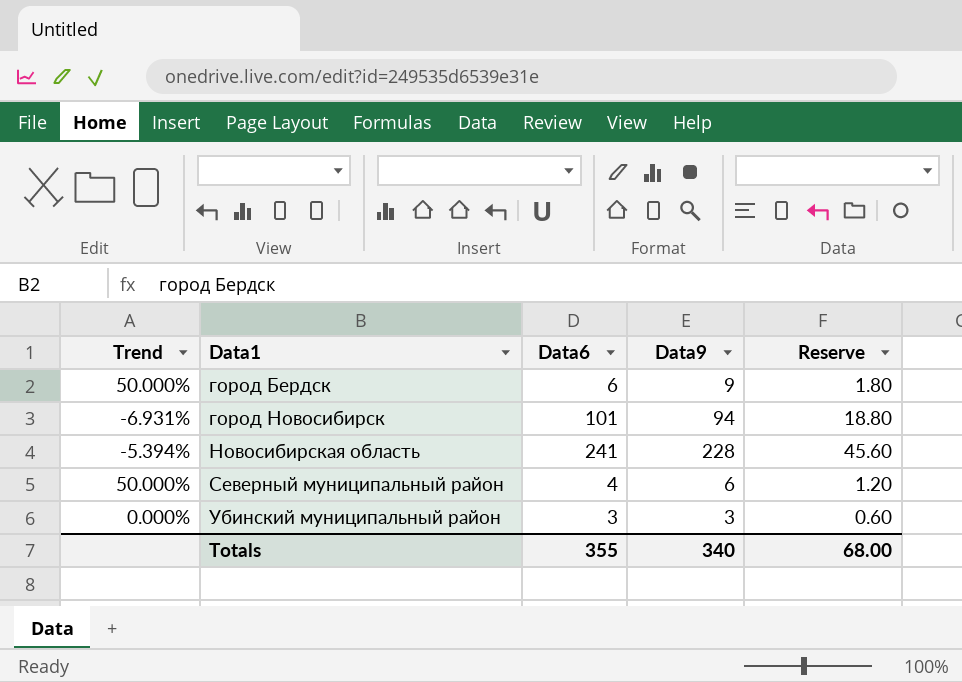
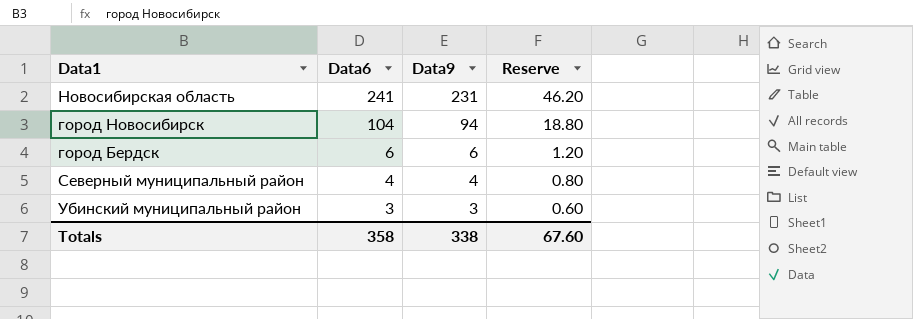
row order: Data1 ascending -> Data6 descending
column Trend | formula: ([Data9] - [Data6]) / [Data6] -> none
Новосибирская область | Data9: 228 -> 231
Новосибирская область | Reserve: 45.60 -> 46.20
город Новосибирск | Data6: 101 -> 104
город Бердск | Data9: 9 -> 6
город Бердск | Reserve: 1.80 -> 1.20
Северный муниципальный район | Data9: 6 -> 4
Северный муниципальный район | Reserve: 1.20 -> 0.80
Totals | Data6: 355 -> 358
Totals | Data9: 340 -> 338
Totals | Reserve: 68.00 -> 67.60

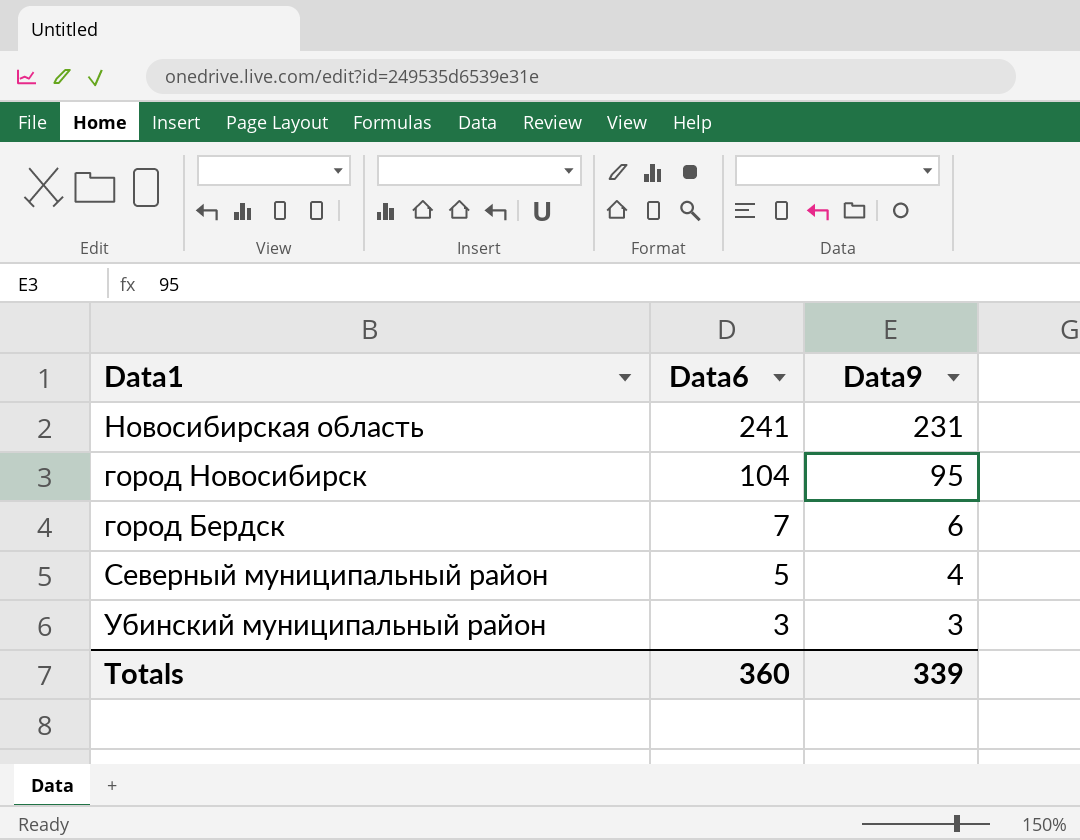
column Reserve | formula: [Data9] * 0.2 -> none
город Новосибирск | Data9: 94 -> 95
город Бердск | Data6: 6 -> 7
Северный муниципальный район | Data6: 4 -> 5
Totals | Data6: 358 -> 360
Totals | Data9: 338 -> 339

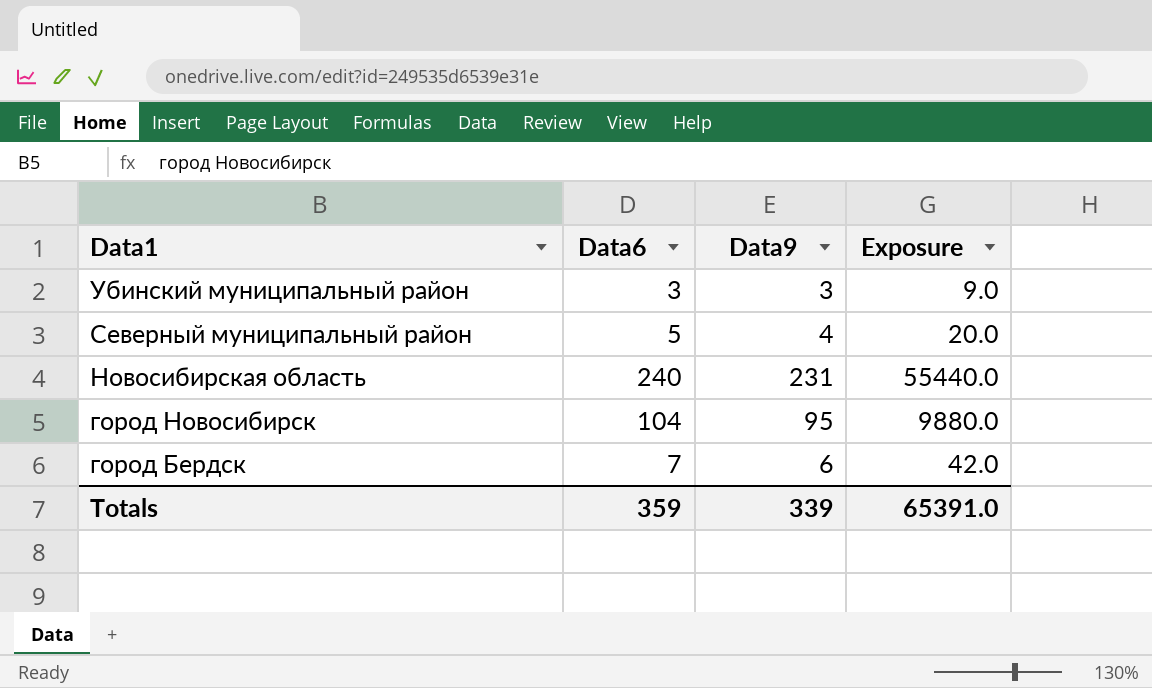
row order: Data6 descending -> Data1 descending
column Exposure | formula: none -> [Data6] * [Data9]
Новосибирская область | Data6: 241 -> 240
Totals | Data6: 360 -> 359

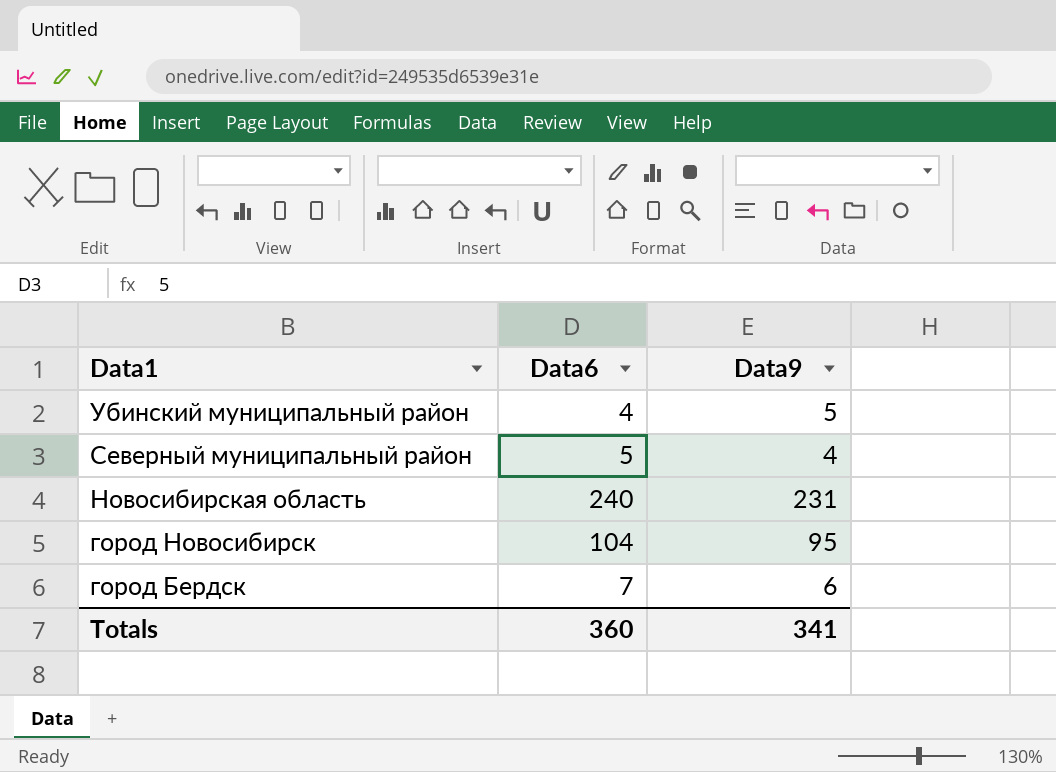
column Exposure | formula: [Data6] * [Data9] -> none
Убинский муниципальный район | Data6: 3 -> 4
Убинский муниципальный район | Data9: 3 -> 5
Totals | Data6: 359 -> 360
Totals | Data9: 339 -> 341

